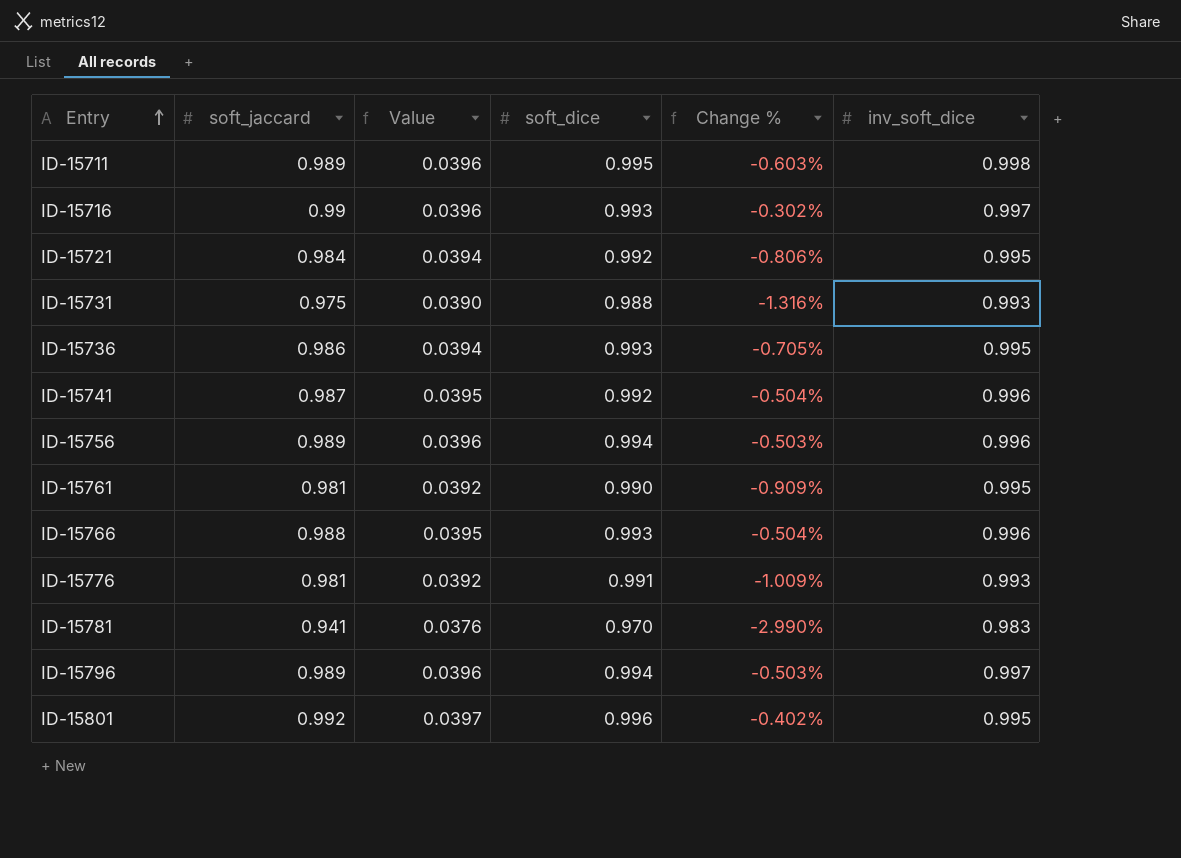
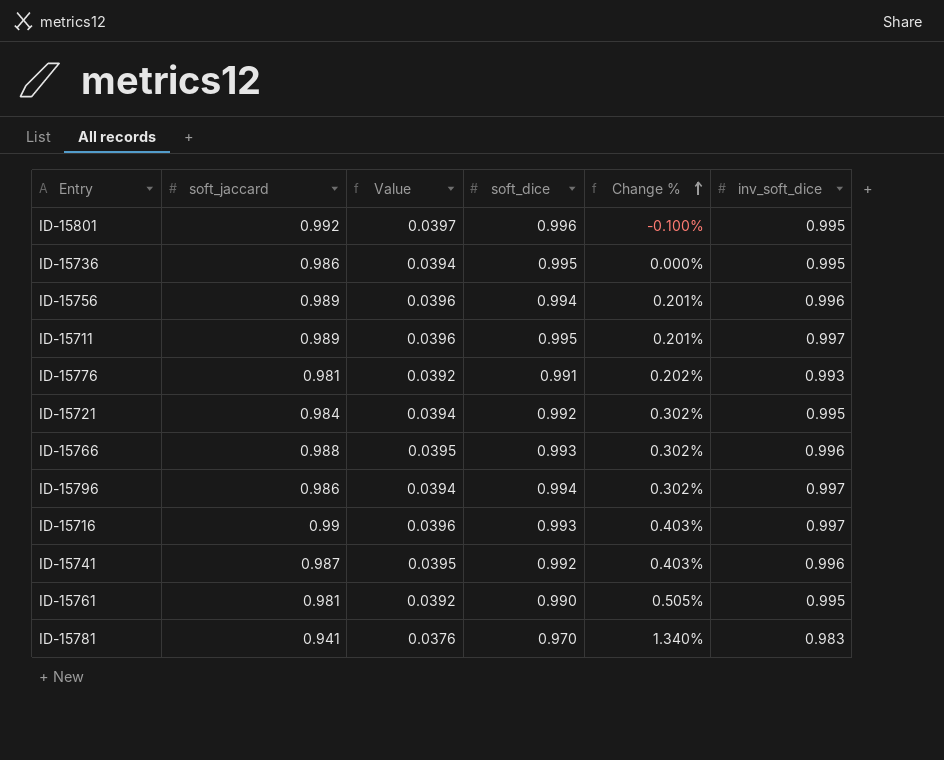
row order: Entry ascending -> Change % ascending
column Change % | formula: ([soft_jaccard] - [soft_dice]) / [soft_dice] -> ([inv_soft_dice] - [soft_dice]) / [soft_dice]
row ID-15731: 0.975 | 0.0390 | 0.988 | -1.316% | 0.993 -> none
ID-15736 | soft_dice: 0.993 -> 0.995
ID-15711 | inv_soft_dice: 0.998 -> 0.997
ID-15796 | soft_jaccard: 0.989 -> 0.986
ID-15796 | Value: 0.0396 -> 0.0394

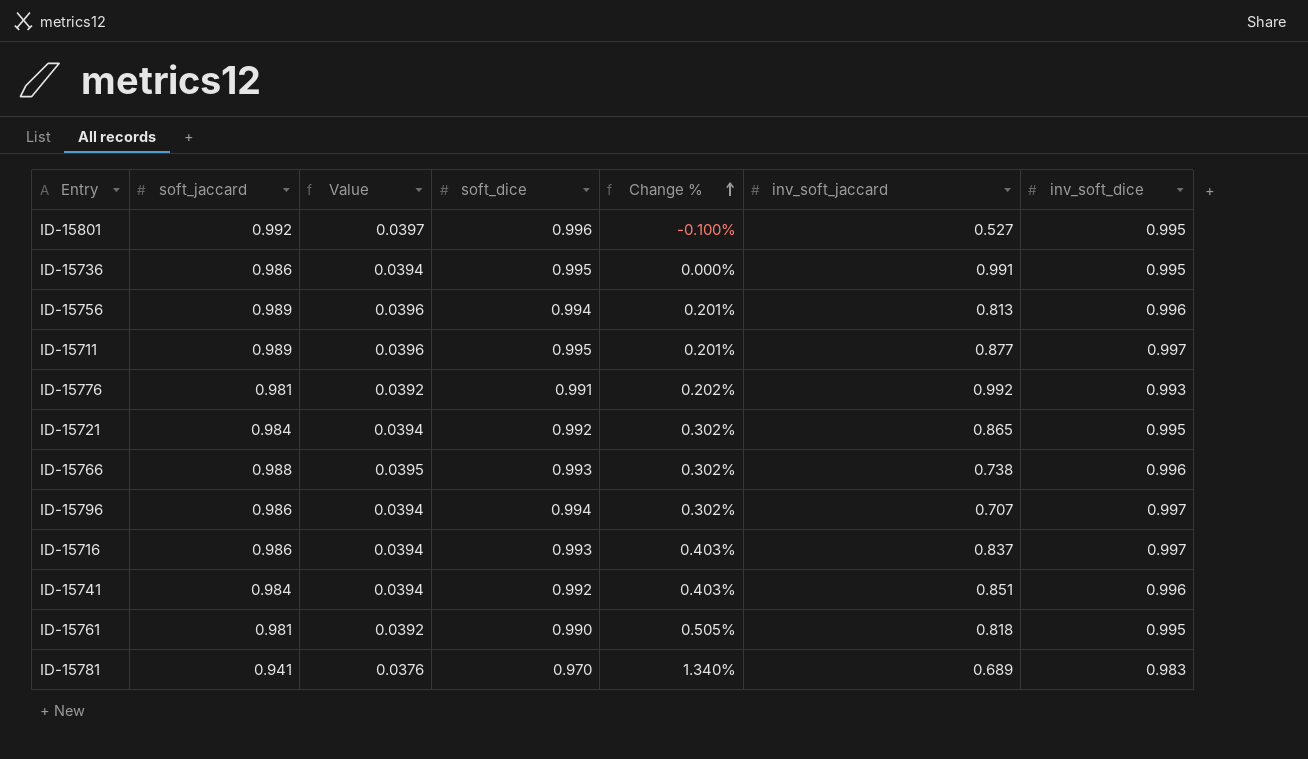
column inv_soft_jaccard | position: none -> 6
ID-15716 | soft_jaccard: 0.99 -> 0.986
ID-15716 | Value: 0.0396 -> 0.0394
ID-15741 | soft_jaccard: 0.987 -> 0.984
ID-15741 | Value: 0.0395 -> 0.0394

